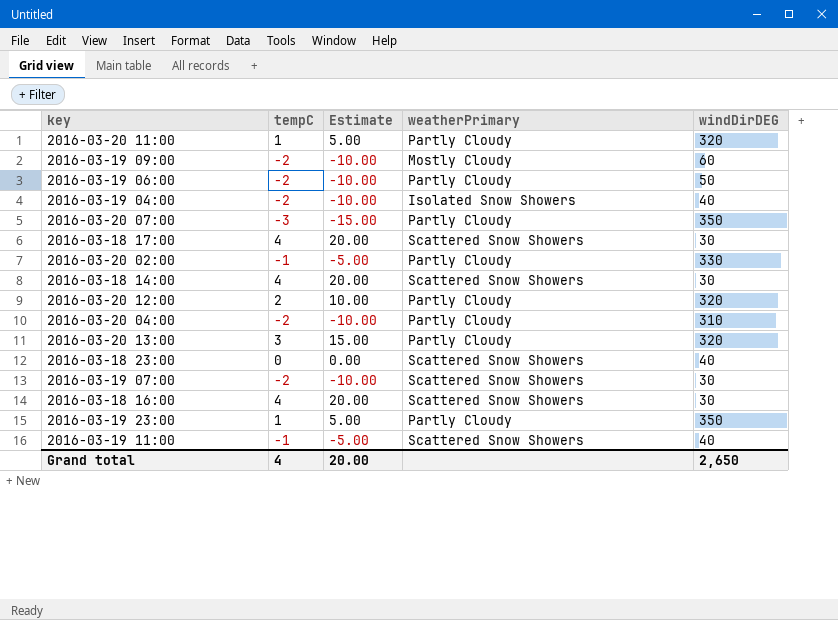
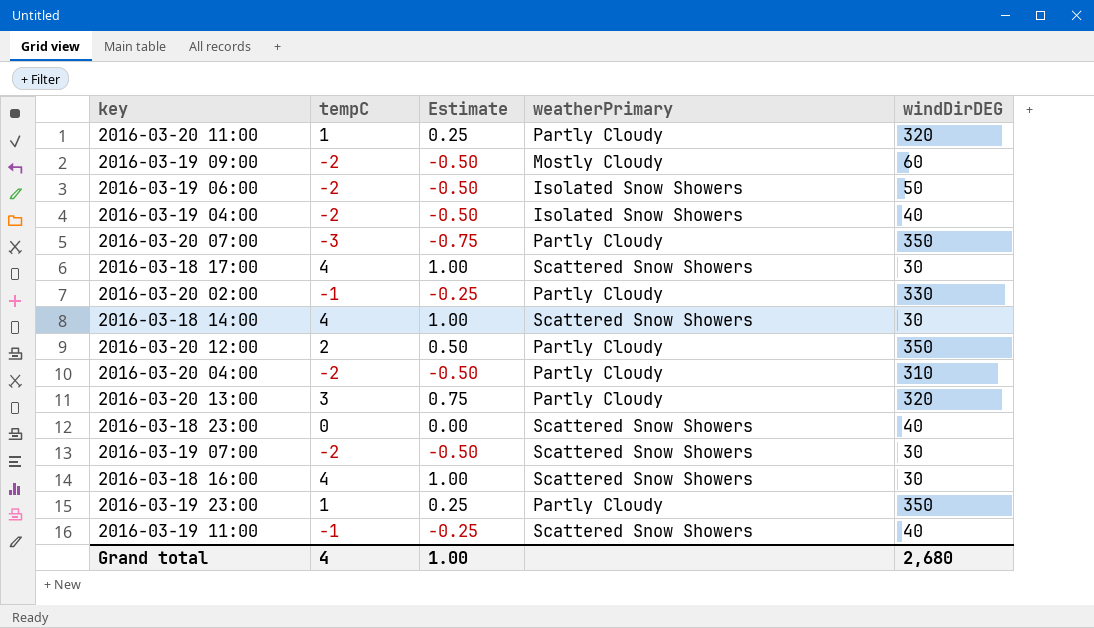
column Estimate | formula: [tempC] * 5 -> [tempC] * 0.25
2016-03-19 06:00 | weatherPrimary: Partly Cloudy -> Isolated Snow Showers
2016-03-20 12:00 | windDirDEG: 320 -> 350
Grand total | Estimate: 20.00 -> 1.00
Grand total | windDirDEG: 2,650 -> 2,680

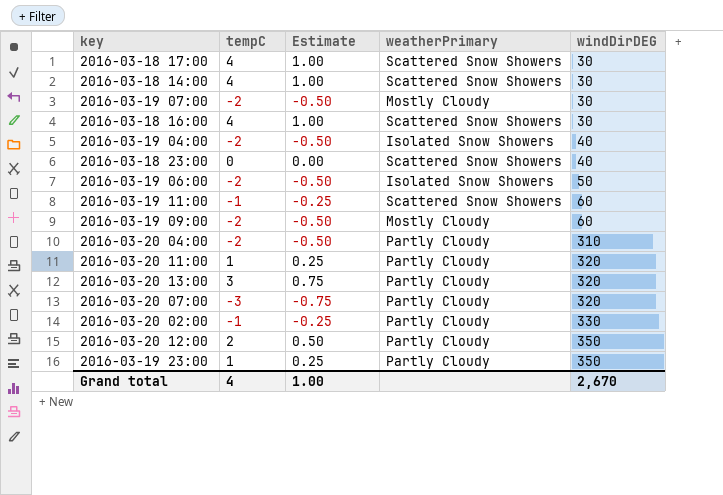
row order: none -> windDirDEG ascending
2016-03-19 07:00 | weatherPrimary: Scattered Snow Showers -> Mostly Cloudy
2016-03-19 11:00 | windDirDEG: 40 -> 60
2016-03-20 07:00 | windDirDEG: 350 -> 320
Grand total | windDirDEG: 2,680 -> 2,670

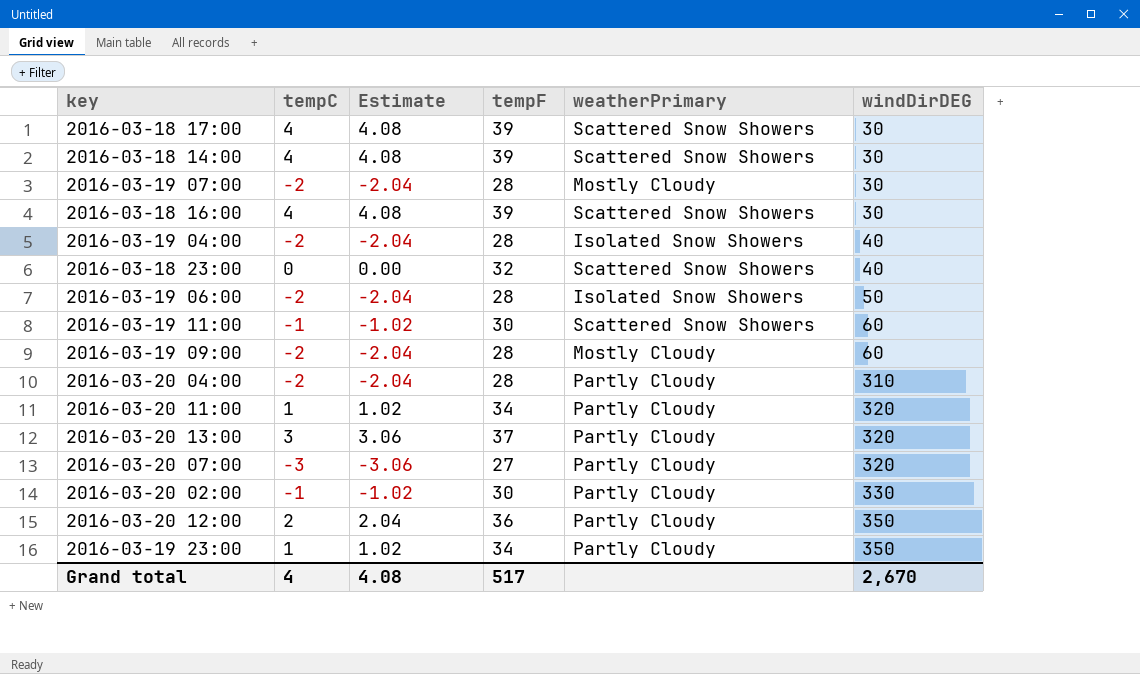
column Estimate | formula: [tempC] * 0.25 -> [tempC] * 1.02
column tempF | position: none -> 4
Grand total | Estimate: 1.00 -> 4.08

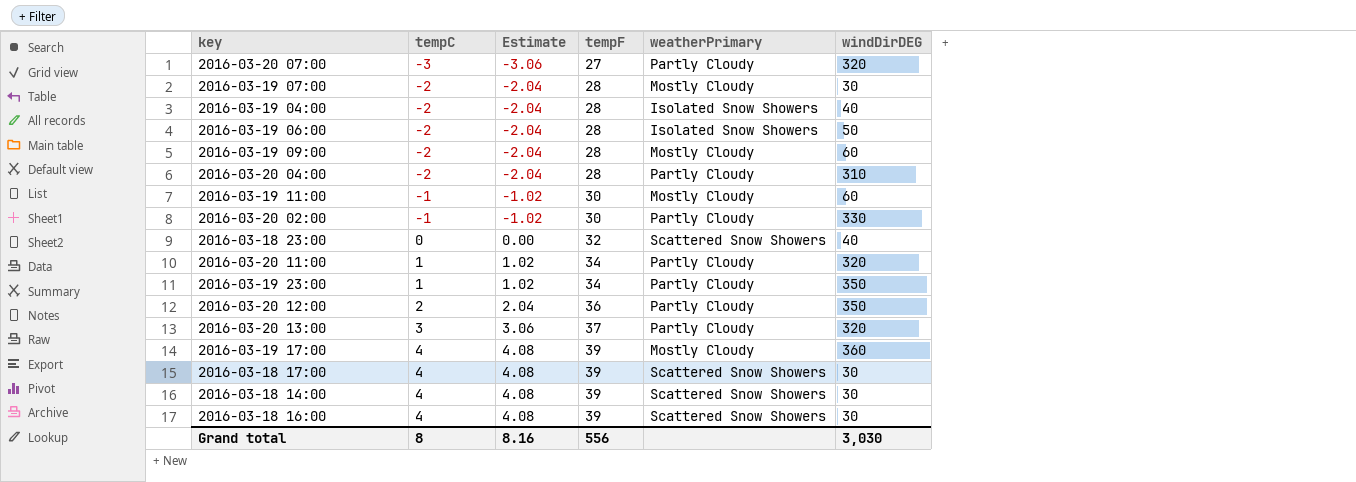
row order: windDirDEG ascending -> tempC ascending
2016-03-19 11:00 | weatherPrimary: Scattered Snow Showers -> Mostly Cloudy
row 2016-03-19 17:00: none -> 4 | 4.08 | 39 | Mostly Cloudy | 360
Grand total | tempC: 4 -> 8
Grand total | Estimate: 4.08 -> 8.16
Grand total | tempF: 517 -> 556
Grand total | windDirDEG: 2,670 -> 3,030

